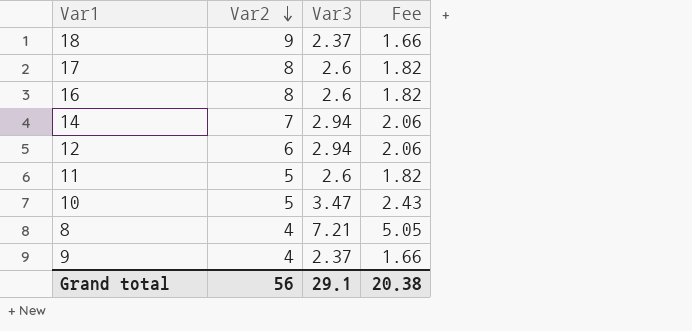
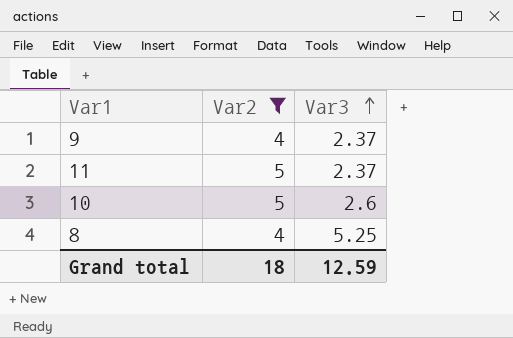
filter: none -> Var2 <= 5
row order: Var2 descending -> Var3 ascending
column Fee | formula: [Var3] * 0.7 -> none
11 | Var3: 2.6 -> 2.37
10 | Var3: 3.47 -> 2.6
8 | Var3: 7.21 -> 5.25
Grand total | Var2: 56 -> 18
Grand total | Var3: 29.1 -> 12.59

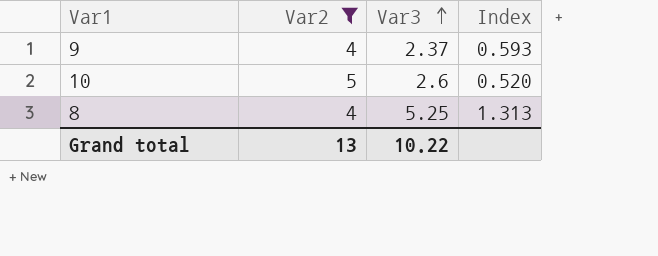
column Index | formula: none -> [Var3] / [Var2]
row 11: 5 | 2.37 -> none
Grand total | Var2: 18 -> 13
Grand total | Var3: 12.59 -> 10.22

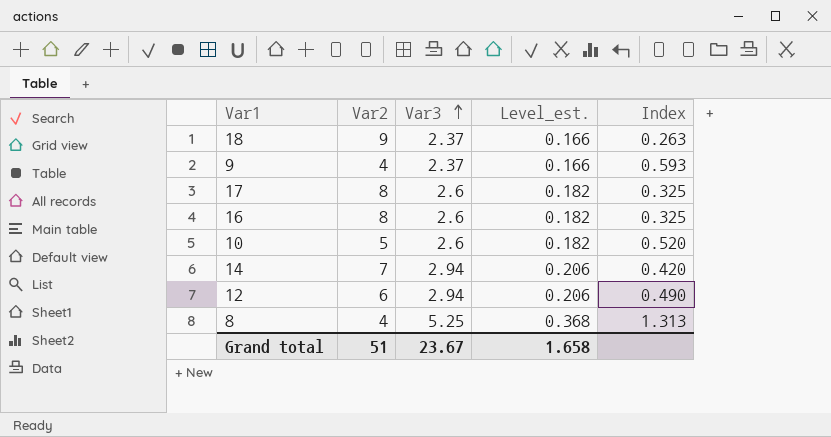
filter: Var2 <= 5 -> none
column Level_est. | formula: none -> [Var3] * 0.07
Grand total | Var2: 13 -> 51
Grand total | Var3: 10.22 -> 23.67

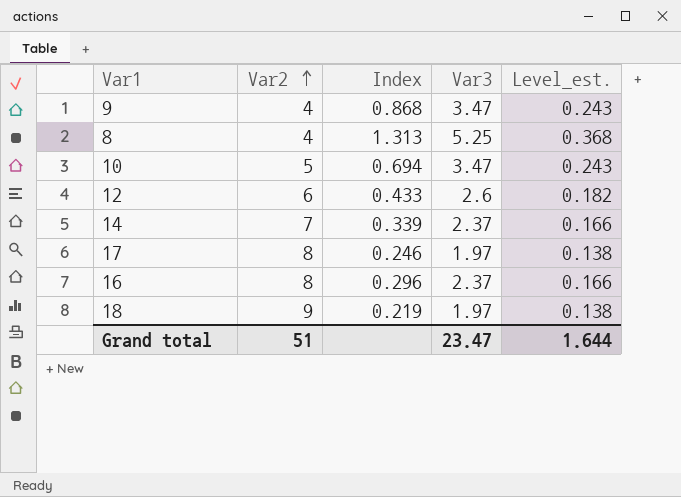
row order: Var3 ascending -> Var2 ascending
column Index | position: 5 -> 3
9 | Index: 0.593 -> 0.868
9 | Var3: 2.37 -> 3.47
9 | Level_est.: 0.166 -> 0.243
10 | Index: 0.520 -> 0.694
10 | Var3: 2.6 -> 3.47
10 | Level_est.: 0.182 -> 0.243
12 | Index: 0.490 -> 0.433
12 | Var3: 2.94 -> 2.6
12 | Level_est.: 0.206 -> 0.182
14 | Index: 0.420 -> 0.339
14 | Var3: 2.94 -> 2.37
14 | Level_est.: 0.206 -> 0.166
17 | Index: 0.325 -> 0.246
17 | Var3: 2.6 -> 1.97
17 | Level_est.: 0.182 -> 0.138
16 | Index: 0.325 -> 0.296
16 | Var3: 2.6 -> 2.37
16 | Level_est.: 0.182 -> 0.166
18 | Index: 0.263 -> 0.219
18 | Var3: 2.37 -> 1.97
18 | Level_est.: 0.166 -> 0.138
Grand total | Var3: 23.67 -> 23.47
Grand total | Level_est.: 1.658 -> 1.644

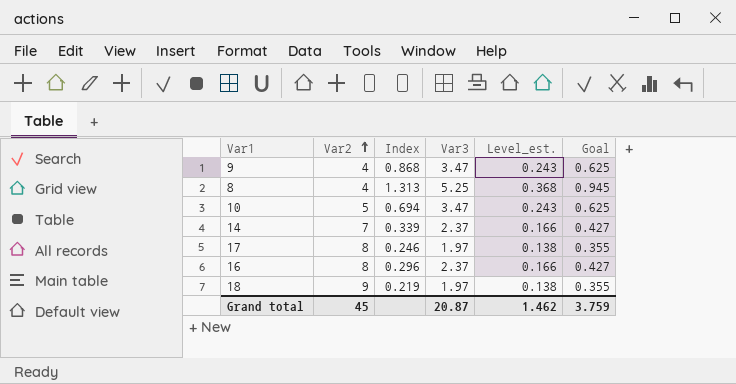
column Goal | formula: none -> [Var3] * 0.18
row 12: 6 | 0.433 | 2.6 | 0.182 -> none
Grand total | Var2: 51 -> 45
Grand total | Var3: 23.47 -> 20.87
Grand total | Level_est.: 1.644 -> 1.462

